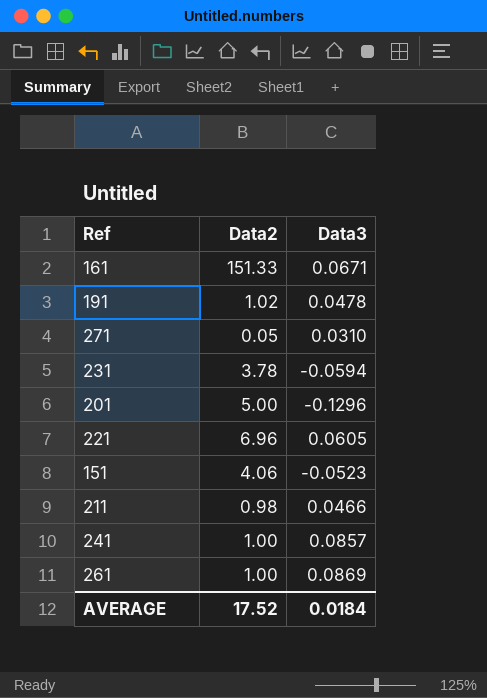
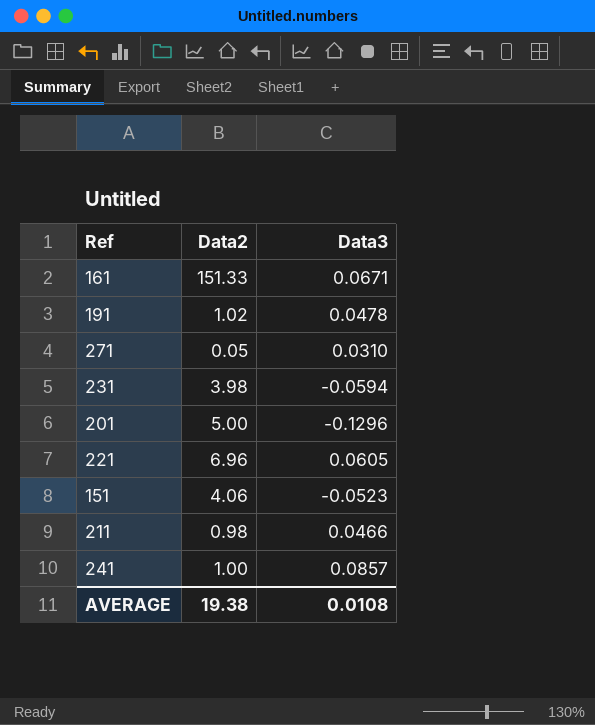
row 261: 1.00 | 0.0869 -> none
231 | Data2: 3.78 -> 3.98
AVERAGE | Data2: 17.52 -> 19.38
AVERAGE | Data3: 0.0184 -> 0.0108

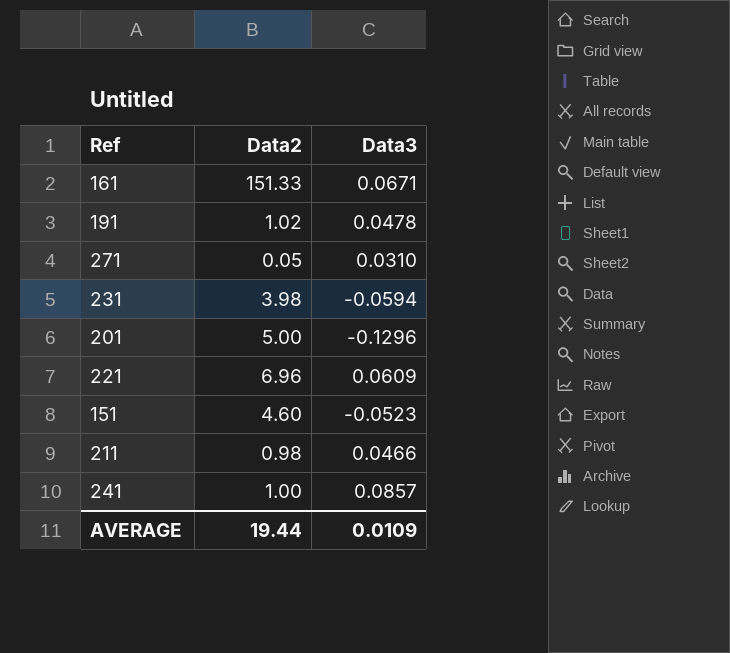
221 | Data3: 0.0605 -> 0.0609
151 | Data2: 4.06 -> 4.60
AVERAGE | Data2: 19.38 -> 19.44
AVERAGE | Data3: 0.0108 -> 0.0109

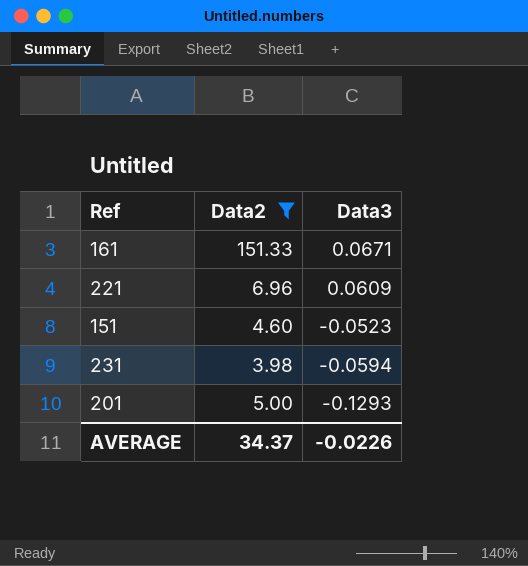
filter: none -> Data2 >= 3.98
row order: none -> Data3 descending
201 | Data3: -0.1296 -> -0.1293
AVERAGE | Data2: 19.44 -> 34.37
AVERAGE | Data3: 0.0109 -> -0.0226

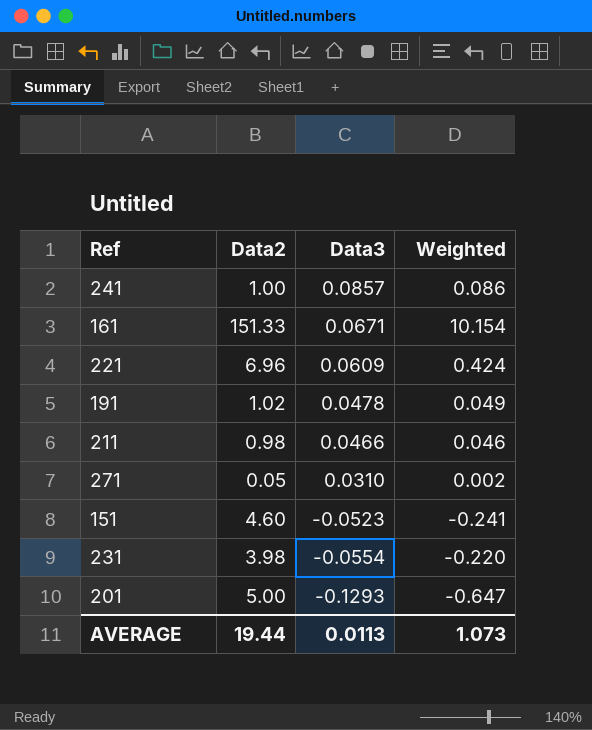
filter: Data2 >= 3.98 -> none
column Weighted | formula: none -> [Data2] * [Data3]
231 | Data3: -0.0594 -> -0.0554
AVERAGE | Data2: 34.37 -> 19.44
AVERAGE | Data3: -0.0226 -> 0.0113

